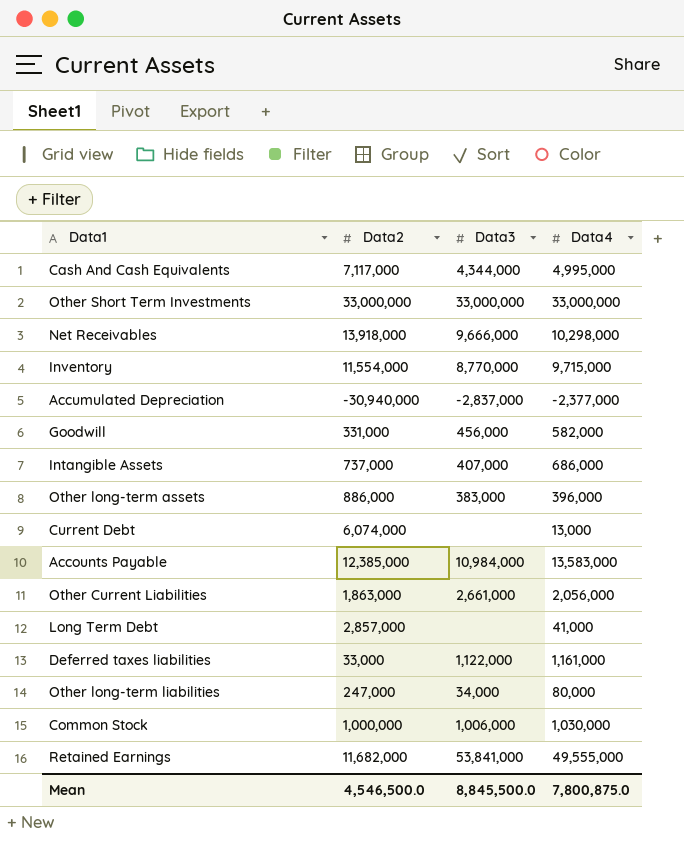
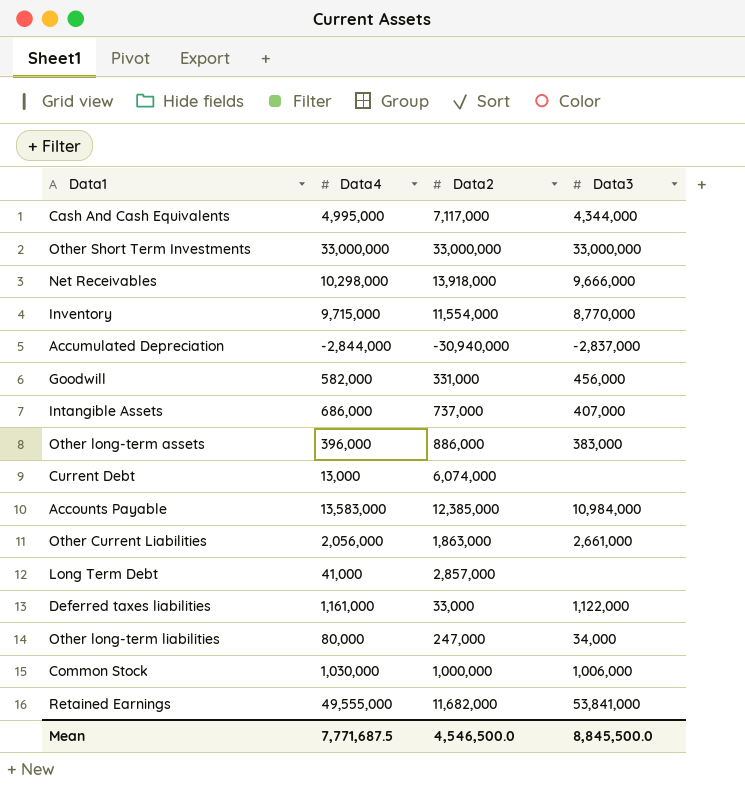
column Data4 | position: 4 -> 2
Accumulated Depreciation | Data4: -2,377,000 -> -2,844,000
Mean | Data4: 7,800,875.0 -> 7,771,687.5

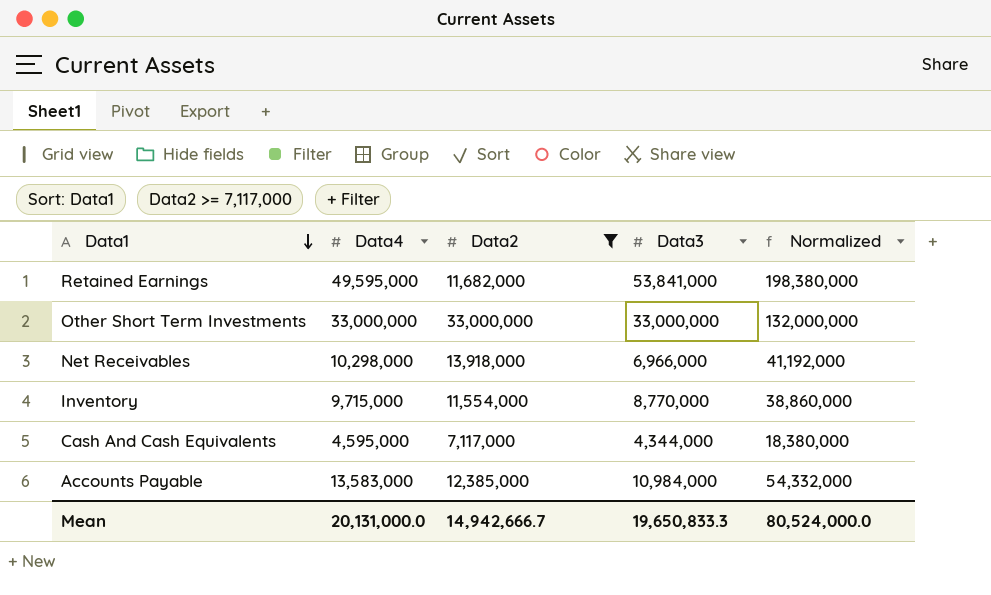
filter: none -> Data2 >= 7,117,000
row order: none -> Data1 descending
column Normalized | formula: none -> [Data4] * 4
Retained Earnings | Data4: 49,555,000 -> 49,595,000
Net Receivables | Data3: 9,666,000 -> 6,966,000
Cash And Cash Equivalents | Data4: 4,995,000 -> 4,595,000
Mean | Data4: 7,771,687.5 -> 20,131,000.0
Mean | Data2: 4,546,500.0 -> 14,942,666.7
Mean | Data3: 8,845,500.0 -> 19,650,833.3

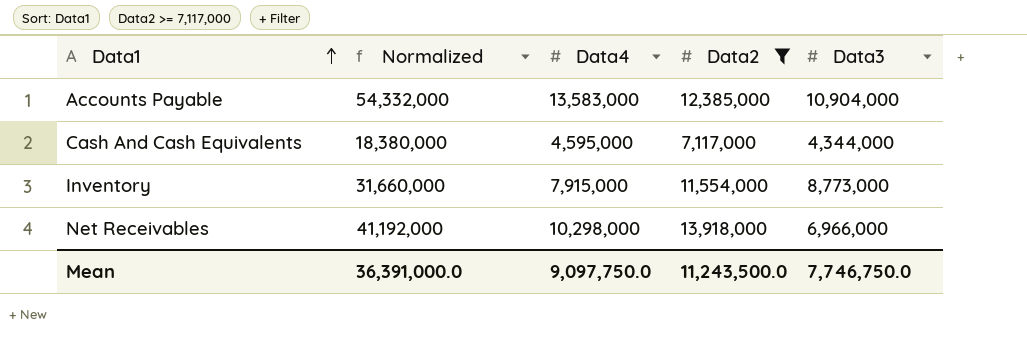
row order: Data1 descending -> Data1 ascending
column Normalized | position: 5 -> 2
row Retained Earnings: 49,595,000 | 11,682,000 | 53,841,000 | 198,380,000 -> none
row Other Short Term Investments: 33,000,000 | 33,000,000 | 33,000,000 | 132,000,000 -> none
Accounts Payable | Data3: 10,984,000 -> 10,904,000
Inventory | Normalized: 38,860,000 -> 31,660,000
Inventory | Data4: 9,715,000 -> 7,915,000
Inventory | Data3: 8,770,000 -> 8,773,000
Mean | Normalized: 80,524,000.0 -> 36,391,000.0
Mean | Data4: 20,131,000.0 -> 9,097,750.0
Mean | Data2: 14,942,666.7 -> 11,243,500.0
Mean | Data3: 19,650,833.3 -> 7,746,750.0

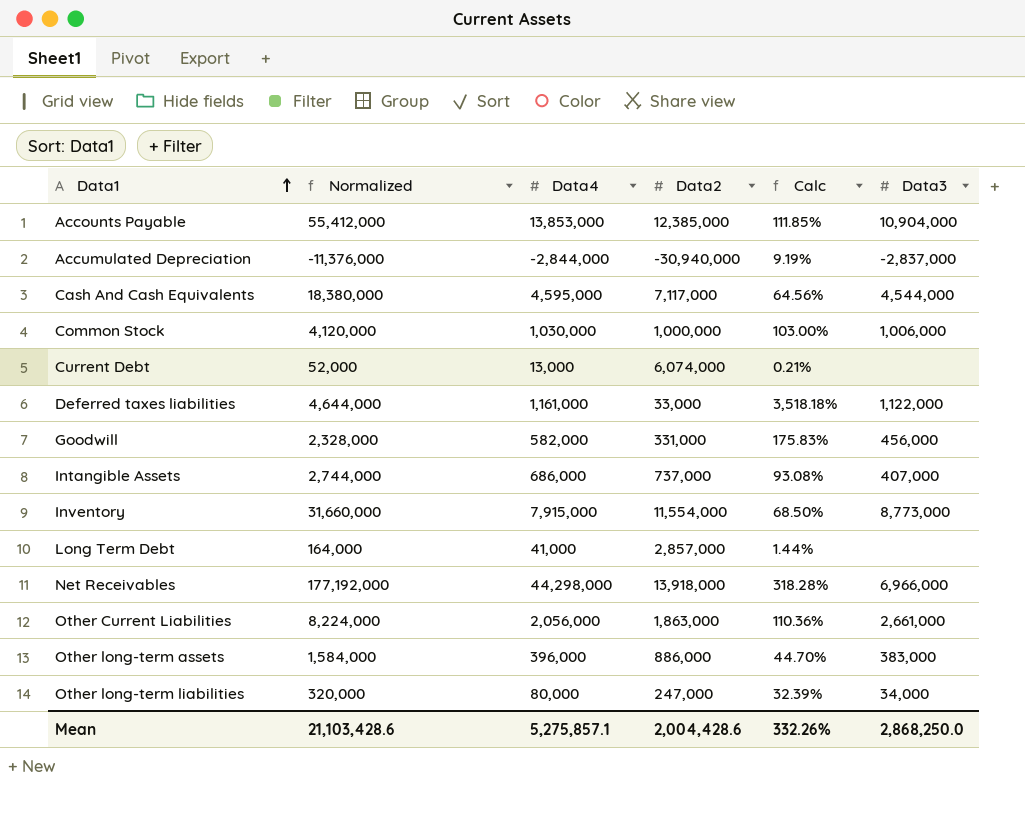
filter: Data2 >= 7,117,000 -> none
column Calc | formula: none -> [Data4] / [Data2]
Accounts Payable | Normalized: 54,332,000 -> 55,412,000
Accounts Payable | Data4: 13,583,000 -> 13,853,000
Cash And Cash Equivalents | Data3: 4,344,000 -> 4,544,000
Net Receivables | Normalized: 41,192,000 -> 177,192,000
Net Receivables | Data4: 10,298,000 -> 44,298,000
Mean | Normalized: 36,391,000.0 -> 21,103,428.6
Mean | Data4: 9,097,750.0 -> 5,275,857.1
Mean | Data2: 11,243,500.0 -> 2,004,428.6
Mean | Data3: 7,746,750.0 -> 2,868,250.0

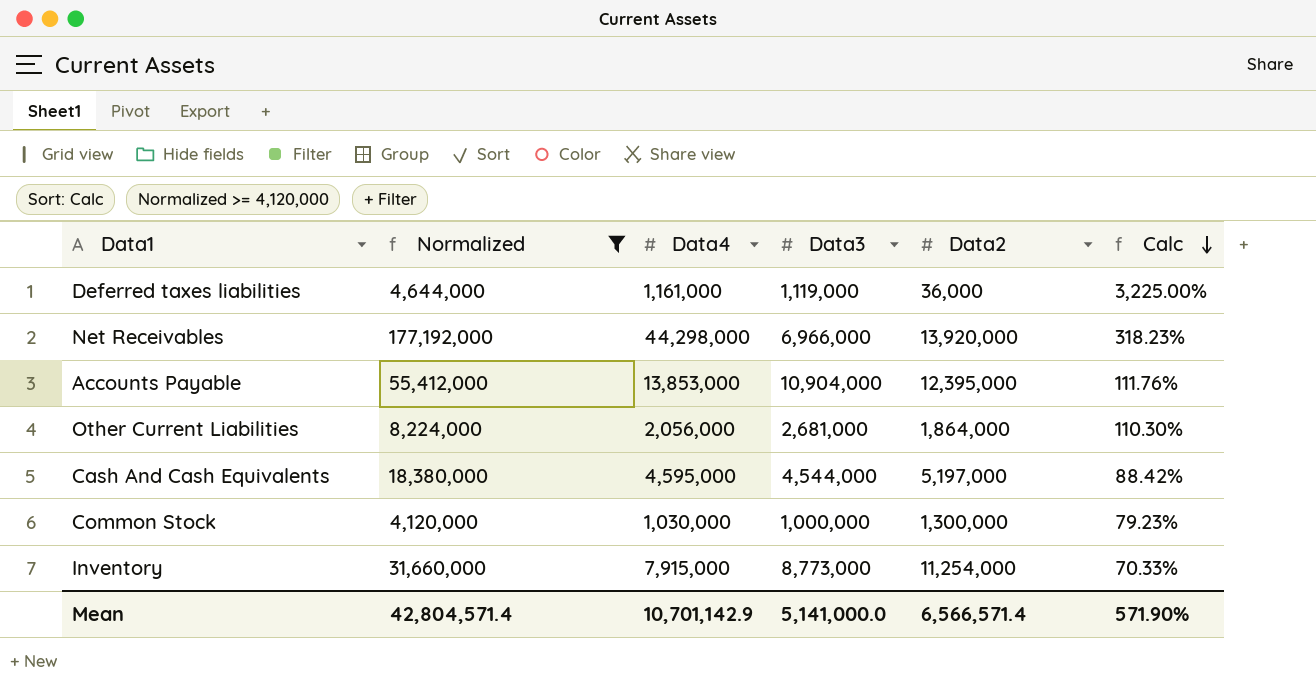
filter: none -> Normalized >= 4,120,000
row order: Data1 ascending -> Calc descending
column Data3 | position: 6 -> 4
Deferred taxes liabilities | Data3: 1,122,000 -> 1,119,000
Deferred taxes liabilities | Data2: 33,000 -> 36,000
Deferred taxes liabilities | Calc: 3,518.18% -> 3,225.00%
Net Receivables | Data2: 13,918,000 -> 13,920,000
Net Receivables | Calc: 318.28% -> 318.23%
Accounts Payable | Data2: 12,385,000 -> 12,395,000
Accounts Payable | Calc: 111.85% -> 111.76%
Other Current Liabilities | Data3: 2,661,000 -> 2,681,000
Other Current Liabilities | Data2: 1,863,000 -> 1,864,000
Other Current Liabilities | Calc: 110.36% -> 110.30%
Cash And Cash Equivalents | Data2: 7,117,000 -> 5,197,000
Cash And Cash Equivalents | Calc: 64.56% -> 88.42%
Common Stock | Data3: 1,006,000 -> 1,000,000
Common Stock | Data2: 1,000,000 -> 1,300,000
Common Stock | Calc: 103.00% -> 79.23%
Inventory | Data2: 11,554,000 -> 11,254,000
Inventory | Calc: 68.50% -> 70.33%
Mean | Normalized: 21,103,428.6 -> 42,804,571.4
Mean | Data4: 5,275,857.1 -> 10,701,142.9
Mean | Data3: 2,868,250.0 -> 5,141,000.0
Mean | Data2: 2,004,428.6 -> 6,566,571.4
Mean | Calc: 332.26% -> 571.90%

